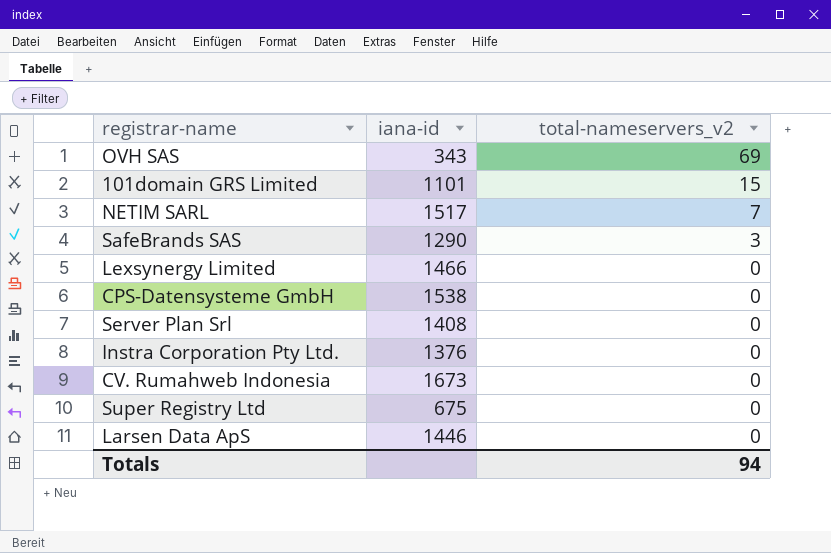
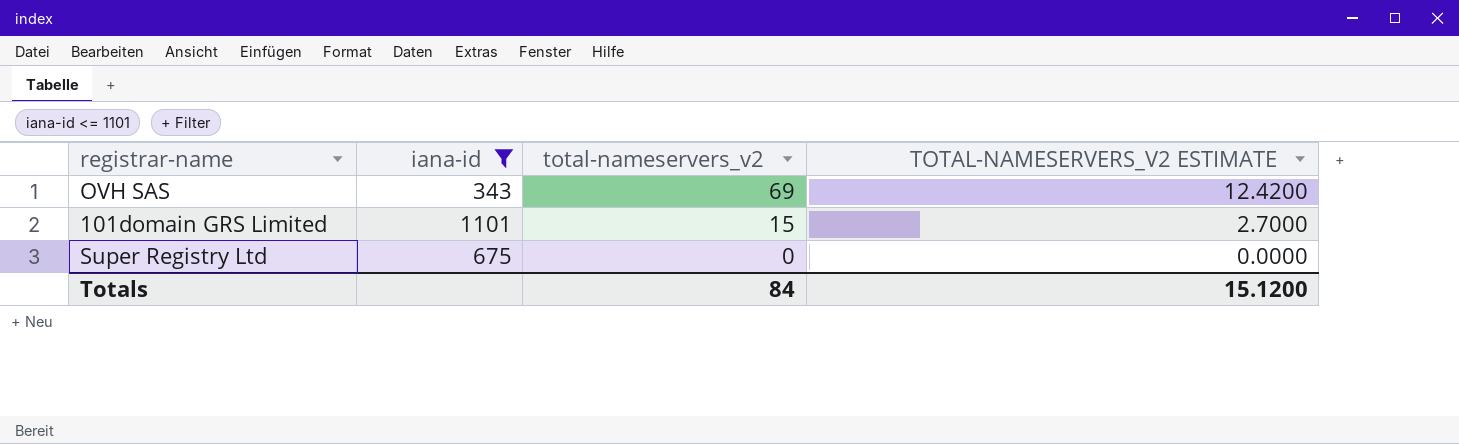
filter: none -> iana-id <= 1101
column TOTAL-NAMESERVERS_V2 ESTIMATE | formula: none -> [total-nameservers_v2] * 0.18
Totals | total-nameservers_v2: 94 -> 84

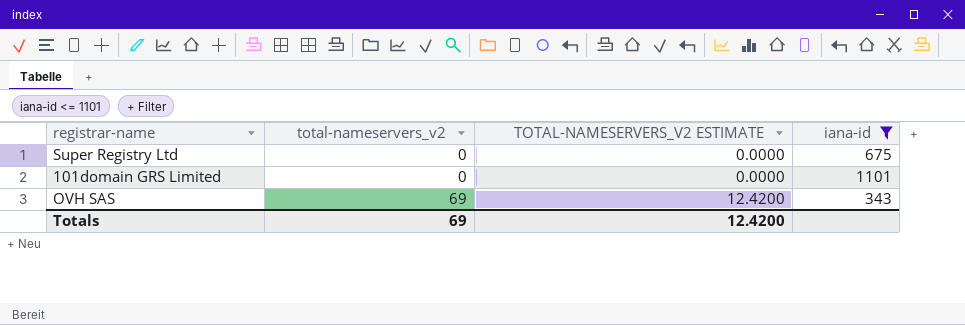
row order: total-nameservers_v2 descending -> total-nameservers_v2 ascending
column iana-id | position: 2 -> 4
101domain GRS Limited | total-nameservers_v2: 15 -> 0
101domain GRS Limited | TOTAL-NAMESERVERS_V2 ESTIMATE: 2.7000 -> 0.0000
Totals | total-nameservers_v2: 84 -> 69
Totals | TOTAL-NAMESERVERS_V2 ESTIMATE: 15.1200 -> 12.4200

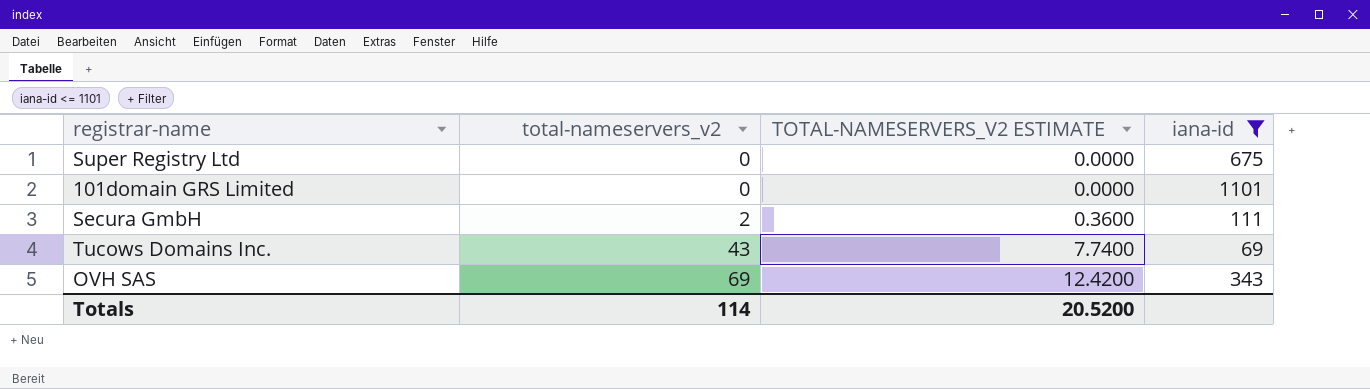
row Secura GmbH: none -> 2 | 0.3600 | 111
row Tucows Domains Inc.: none -> 43 | 7.7400 | 69
Totals | total-nameservers_v2: 69 -> 114
Totals | TOTAL-NAMESERVERS_V2 ESTIMATE: 12.4200 -> 20.5200

